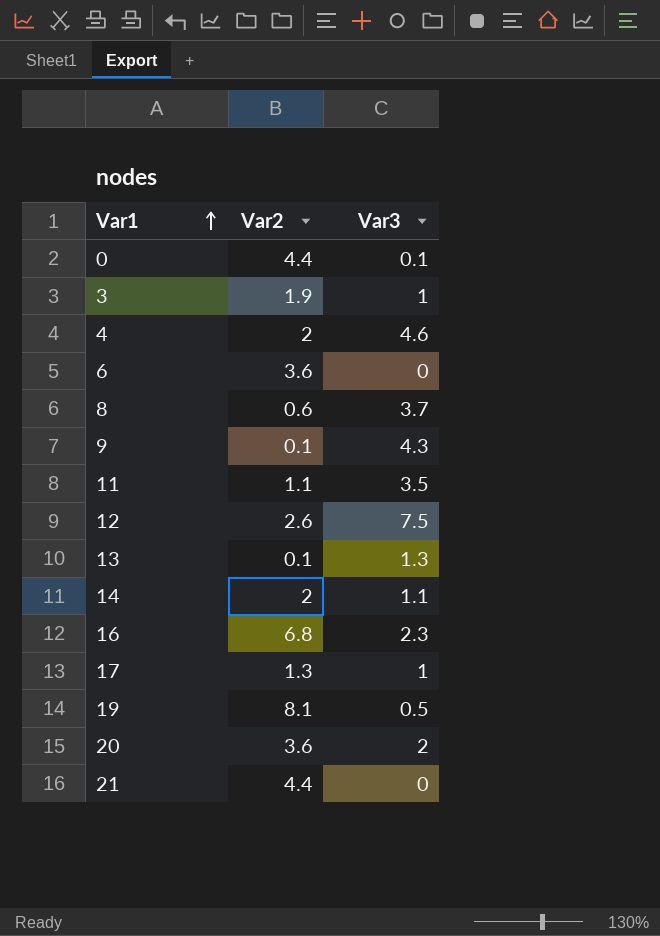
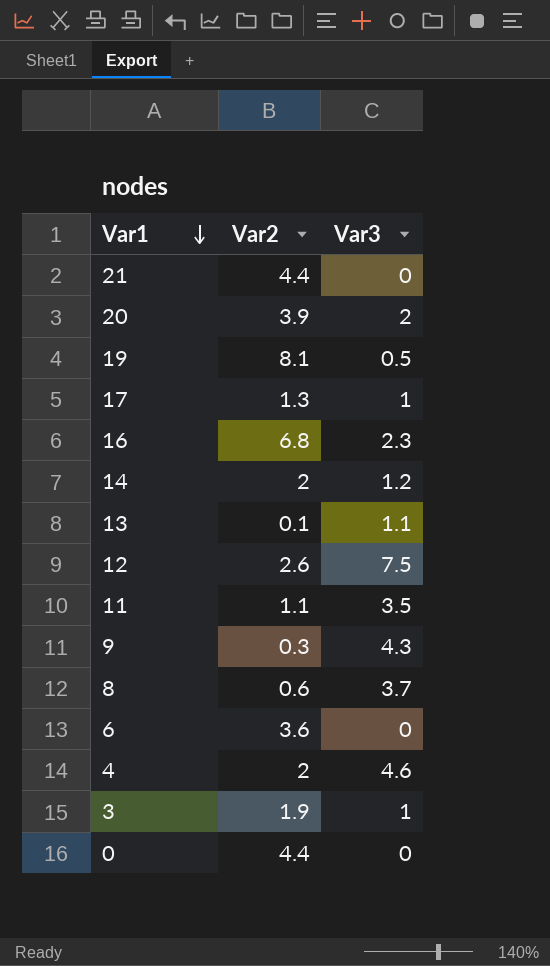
row order: Var1 ascending -> Var1 descending
20 | Var2: 3.6 -> 3.9
14 | Var3: 1.1 -> 1.2
13 | Var3: 1.3 -> 1.1
9 | Var2: 0.1 -> 0.3
0 | Var3: 0.1 -> 0

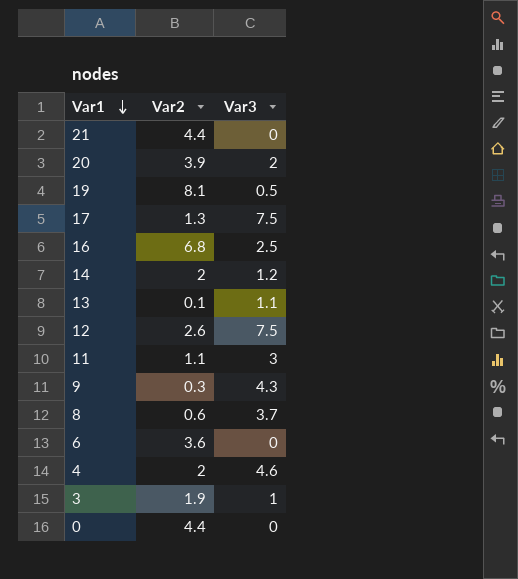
17 | Var3: 1 -> 7.5
16 | Var3: 2.3 -> 2.5
11 | Var3: 3.5 -> 3

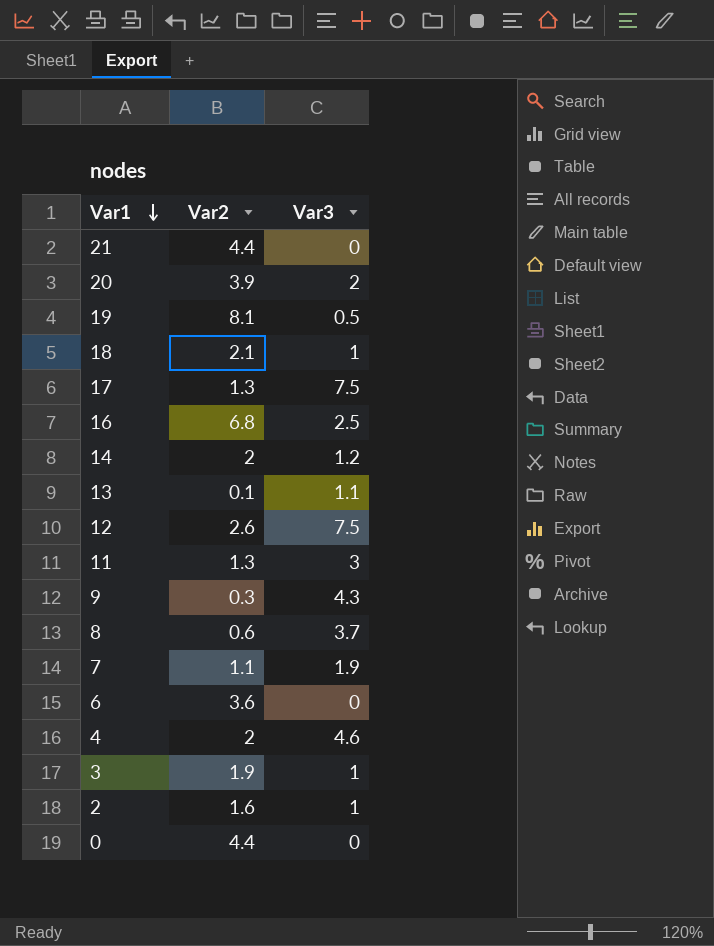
row 18: none -> 2.1 | 1
11 | Var2: 1.1 -> 1.3
row 7: none -> 1.1 | 1.9
row 2: none -> 1.6 | 1

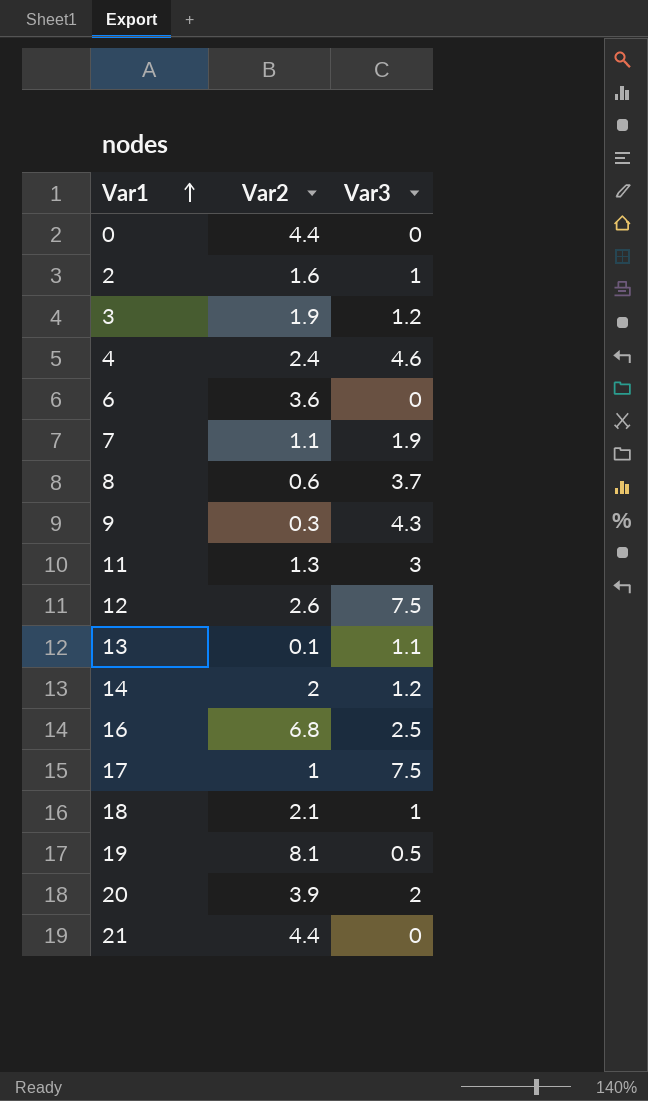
row order: Var1 descending -> Var1 ascending
3 | Var3: 1 -> 1.2
4 | Var2: 2 -> 2.4
17 | Var2: 1.3 -> 1

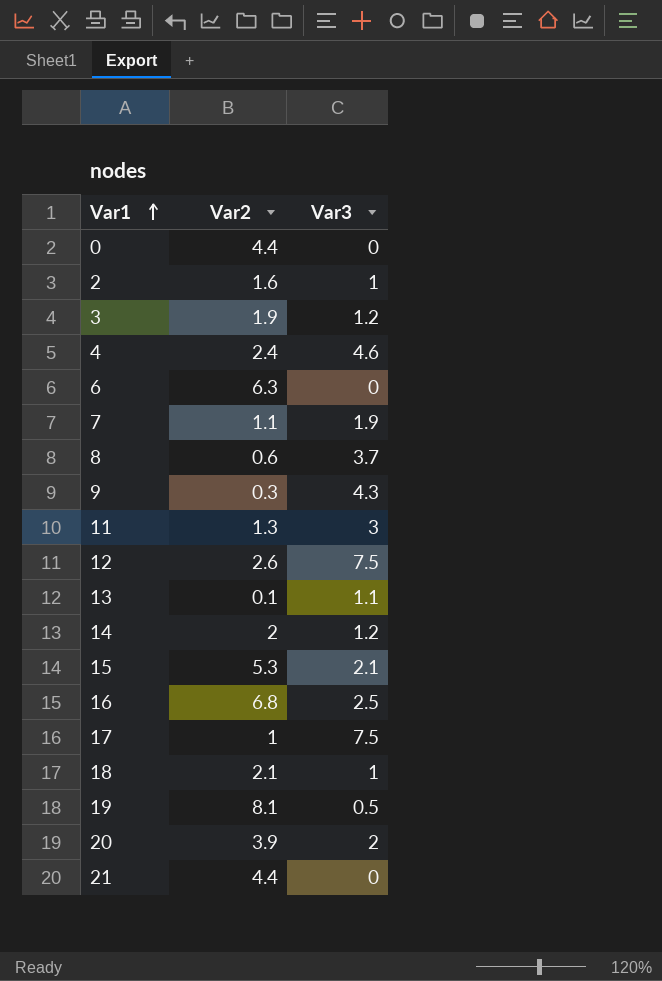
6 | Var2: 3.6 -> 6.3
row 15: none -> 5.3 | 2.1

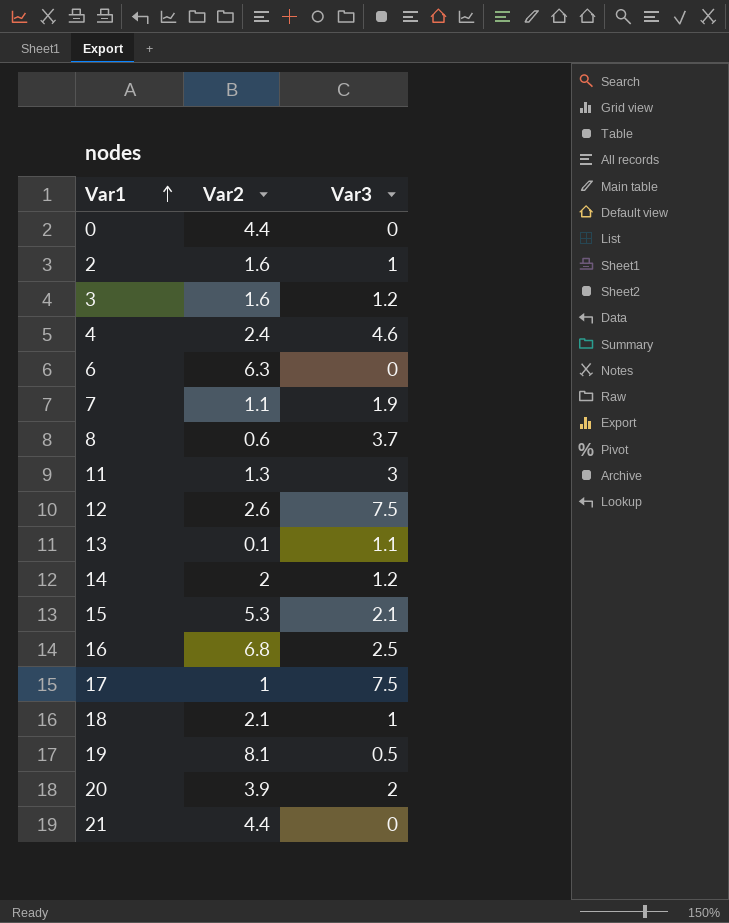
row 9: 0.3 | 4.3 -> none
3 | Var2: 1.9 -> 1.6

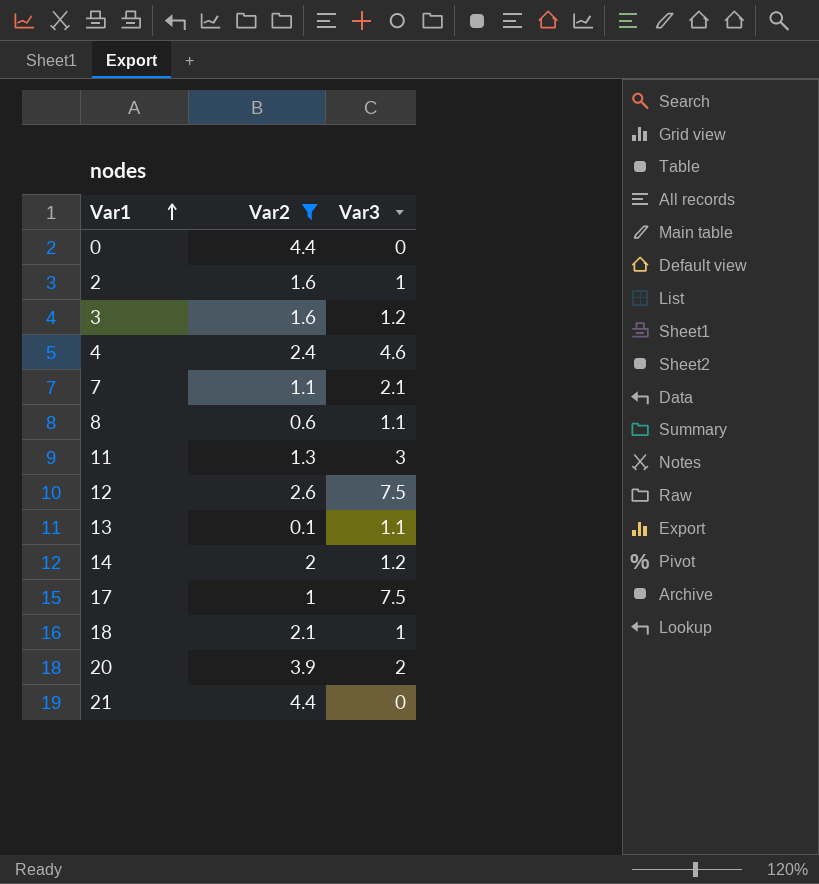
filter: none -> Var2 <= 4.4
7 | Var3: 1.9 -> 2.1
8 | Var3: 3.7 -> 1.1

